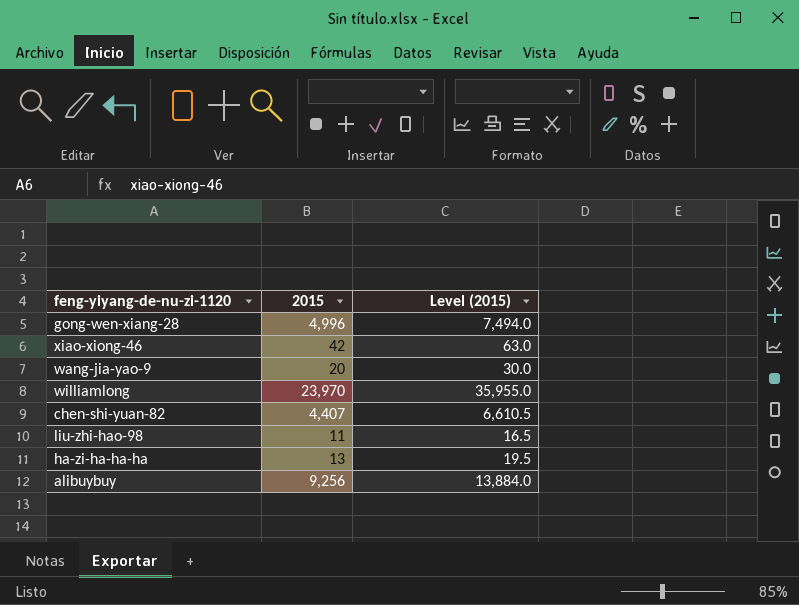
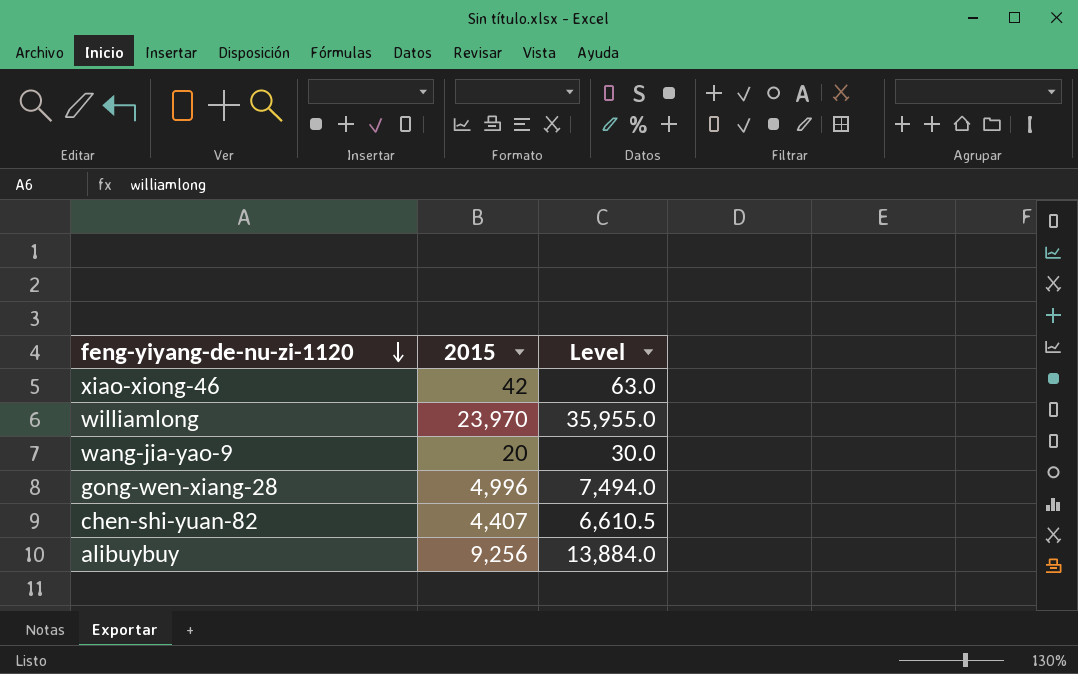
row order: none -> feng-yiyang-de-nu-zi-1120 descending
column name: Level (2015) -> Level
row liu-zhi-hao-98: 11 | 16.5 -> none
row ha-zi-ha-ha-ha: 13 | 19.5 -> none

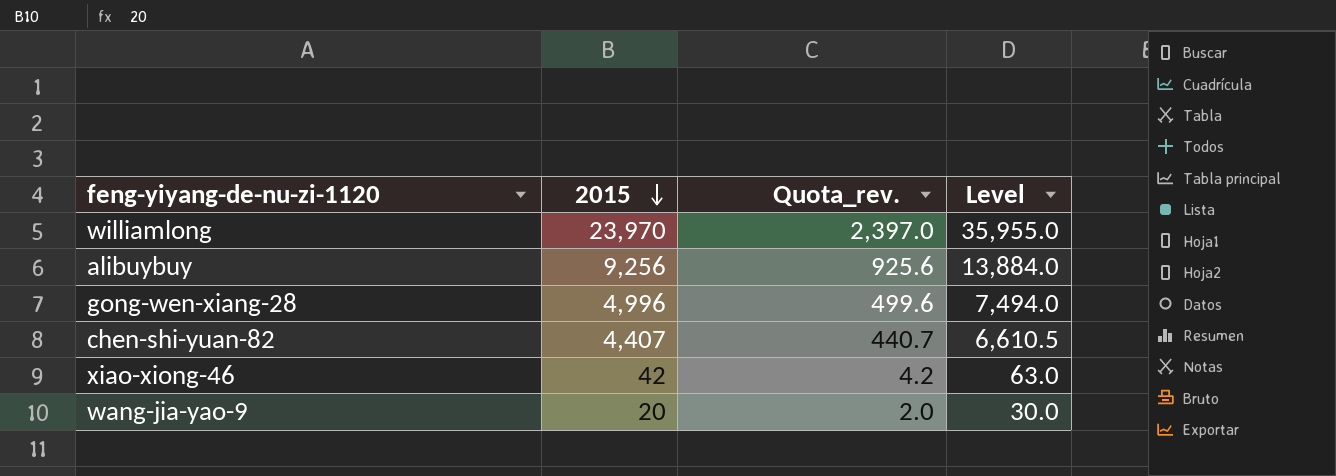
row order: feng-yiyang-de-nu-zi-1120 descending -> 2015 descending
column Quota_rev. | formula: none -> [2015] * 0.1

